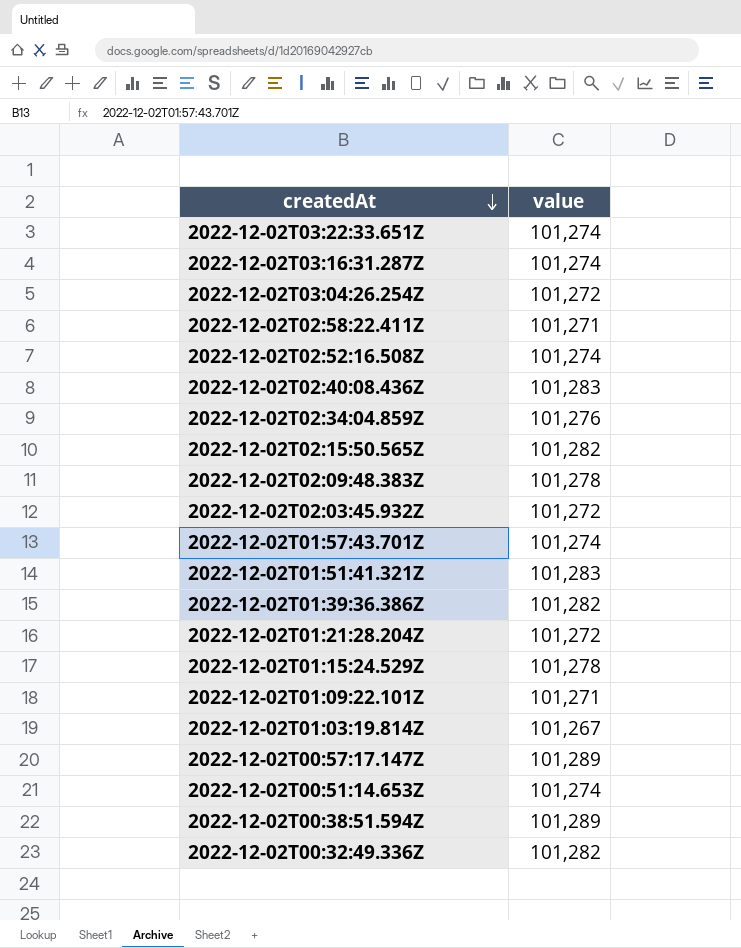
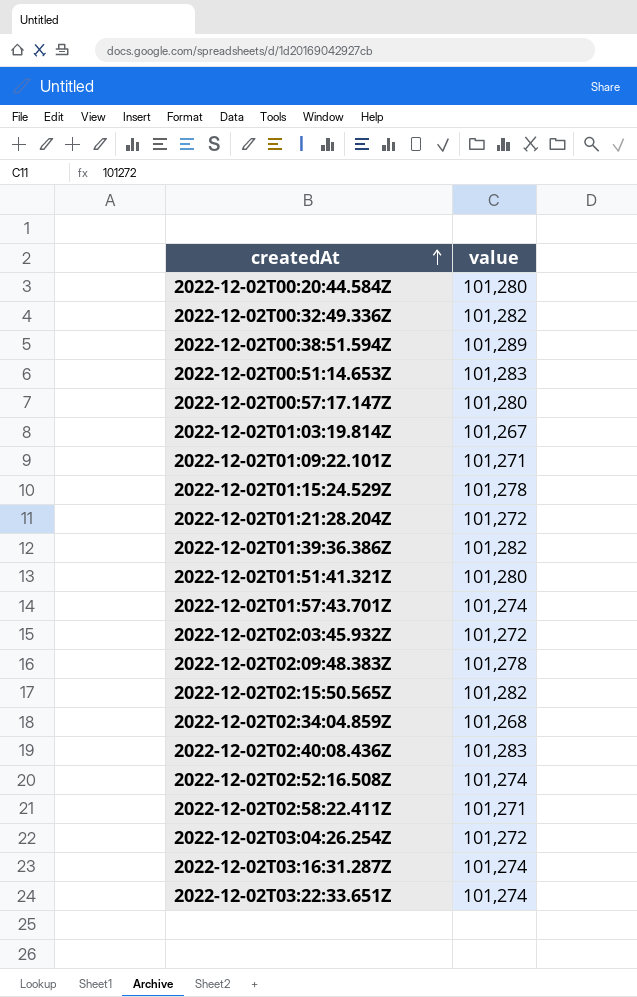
row order: createdAt descending -> createdAt ascending
row 2022-12-02T00:20:44.584Z: none -> 101,280
2022-12-02T00:51:14.653Z | value: 101,274 -> 101,283
2022-12-02T00:57:17.147Z | value: 101,289 -> 101,280
2022-12-02T01:51:41.321Z | value: 101,283 -> 101,280
2022-12-02T02:34:04.859Z | value: 101,276 -> 101,268

